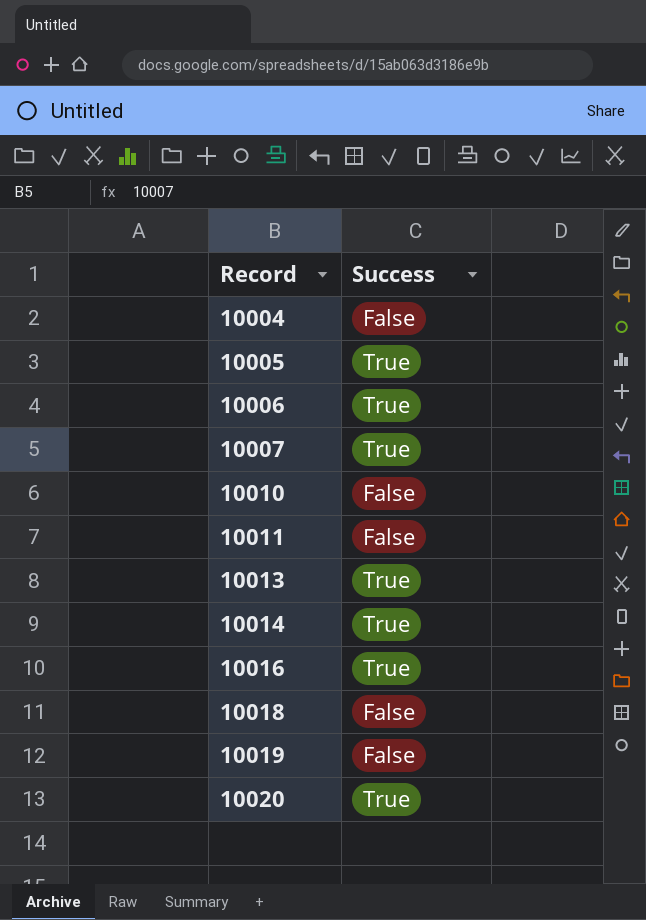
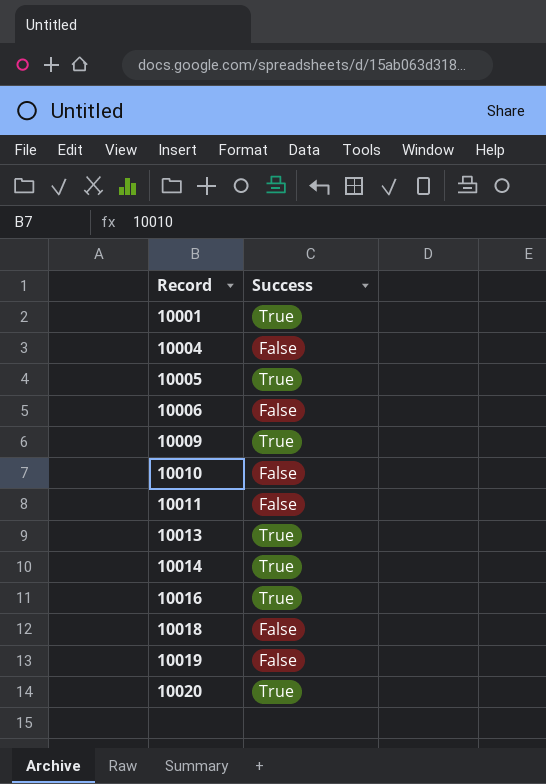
row 10007: True -> none
row 10001: none -> True
10006 | Success: True -> False
row 10009: none -> True

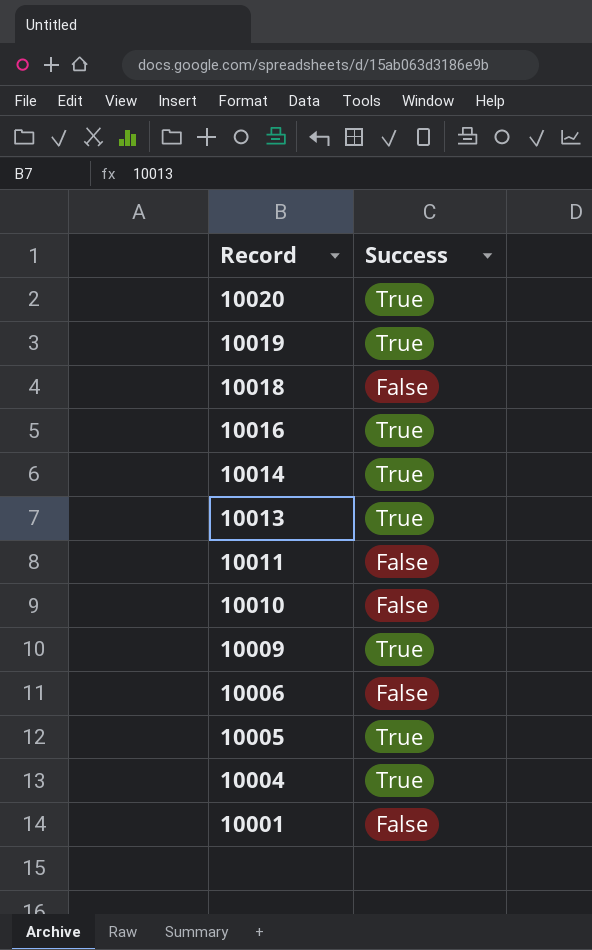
row order: Record ascending -> Record descending
10019 | Success: False -> True
10004 | Success: False -> True
10001 | Success: True -> False

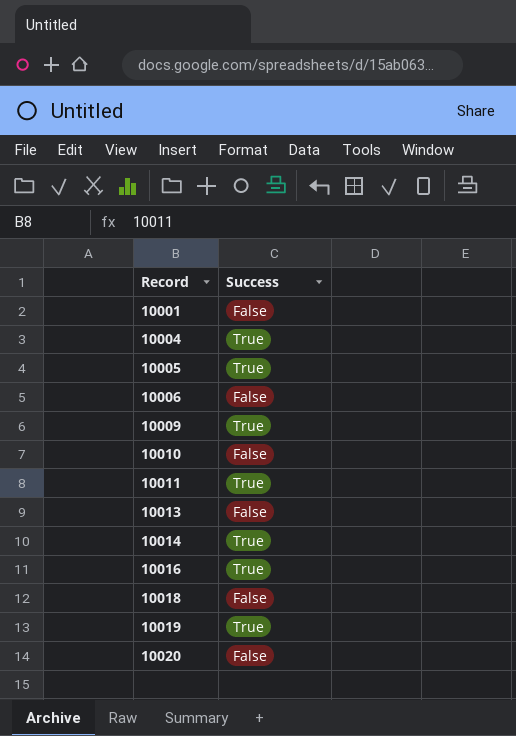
row order: Record descending -> Record ascending
10011 | Success: False -> True
10013 | Success: True -> False
10020 | Success: True -> False

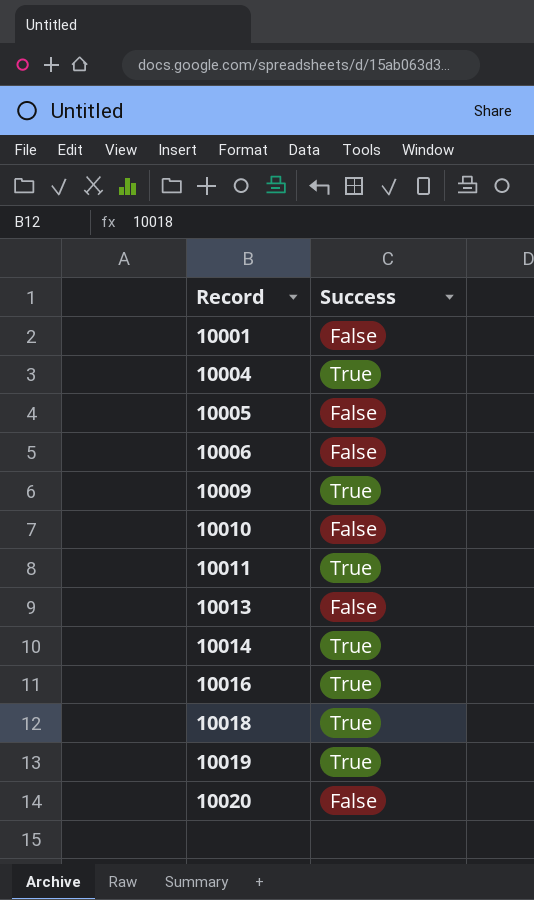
10005 | Success: True -> False
10018 | Success: False -> True

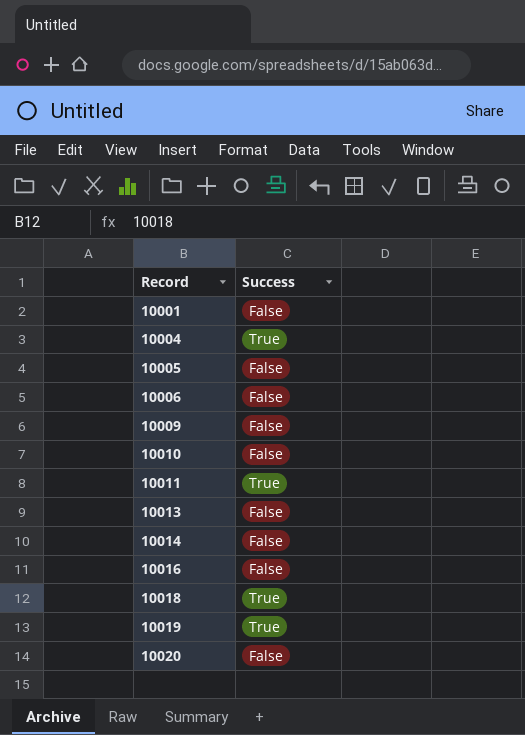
10009 | Success: True -> False
10014 | Success: True -> False
10016 | Success: True -> False

